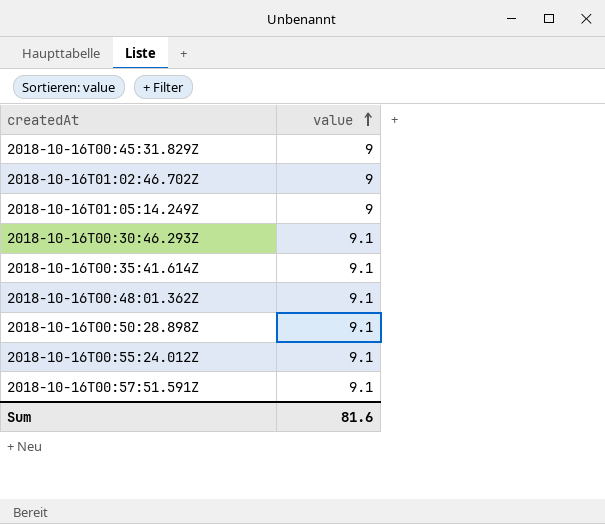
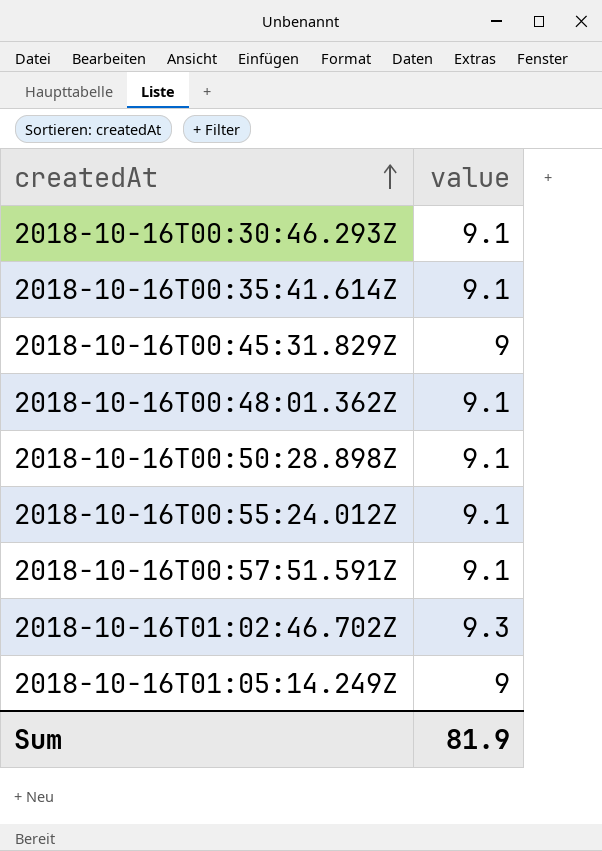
row order: value ascending -> createdAt ascending
2018-10-16T01:02:46.702Z | value: 9 -> 9.3
Sum | value: 81.6 -> 81.9

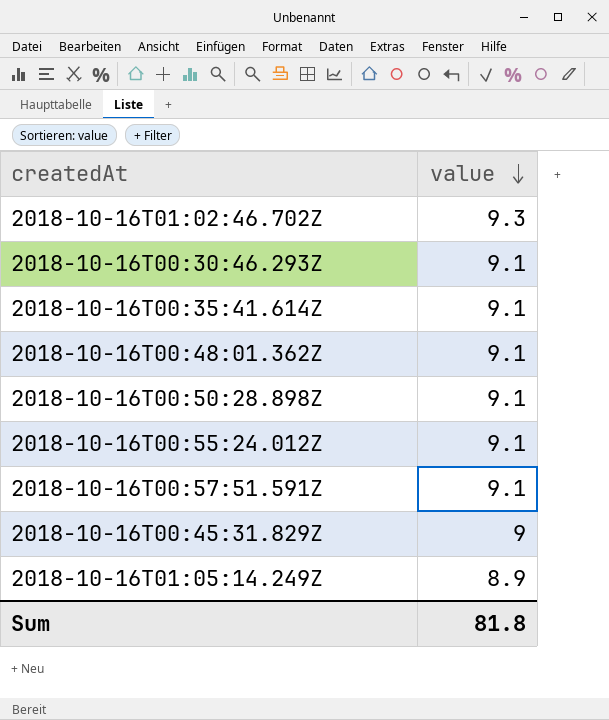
row order: createdAt ascending -> value descending
2018-10-16T01:05:14.249Z | value: 9 -> 8.9
Sum | value: 81.9 -> 81.8

